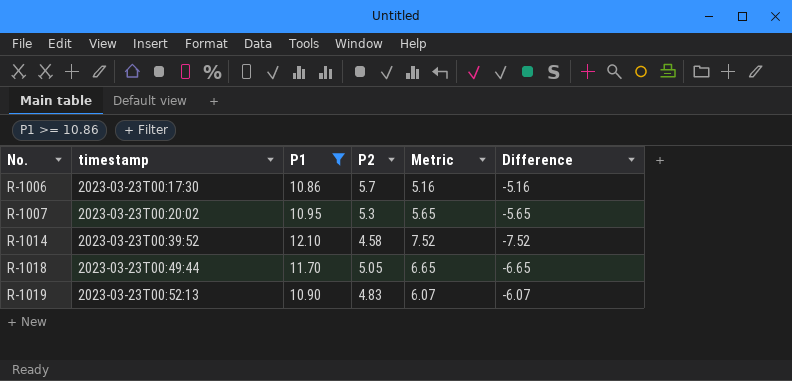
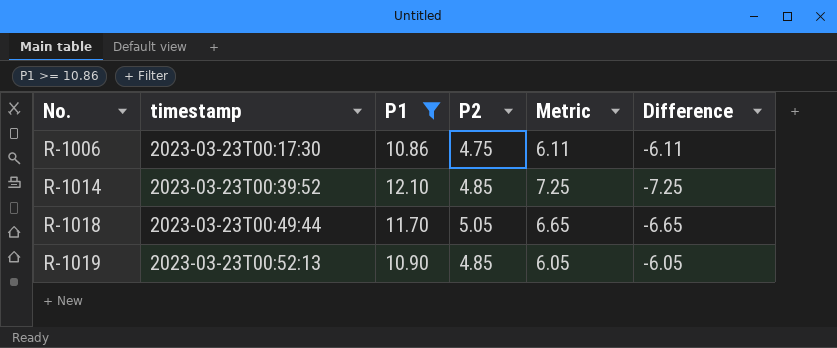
row R-1007: 2023-03-23T00:20:02 | 10.95 | 5.3 | 5.65 | -5.65 -> none
R-1006 | P2: 5.7 -> 4.75
R-1006 | Metric: 5.16 -> 6.11
R-1006 | Difference: -5.16 -> -6.11
R-1014 | P2: 4.58 -> 4.85
R-1014 | Metric: 7.52 -> 7.25
R-1014 | Difference: -7.52 -> -7.25
R-1019 | P2: 4.83 -> 4.85
R-1019 | Metric: 6.07 -> 6.05
R-1019 | Difference: -6.07 -> -6.05

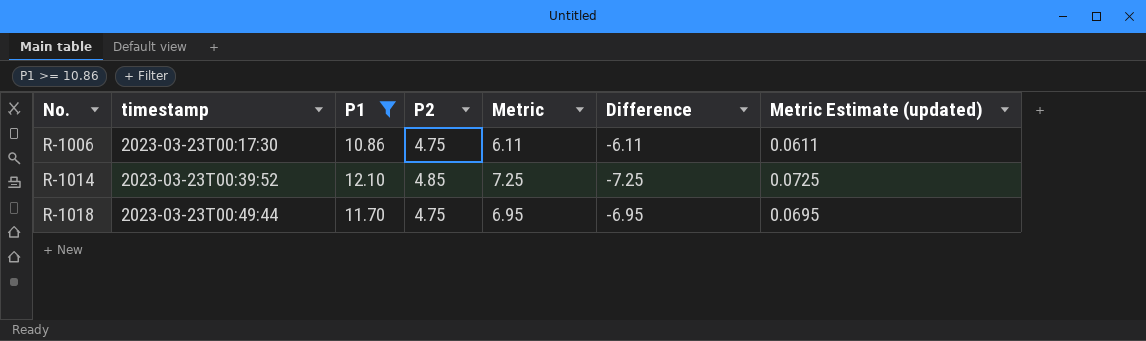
column Metric Estimate (updated) | formula: none -> [Metric] * 0.01
row R-1019: 2023-03-23T00:52:13 | 10.90 | 4.85 | 6.05 | -6.05 -> none
R-1018 | P2: 5.05 -> 4.75
R-1018 | Metric: 6.65 -> 6.95
R-1018 | Difference: -6.65 -> -6.95

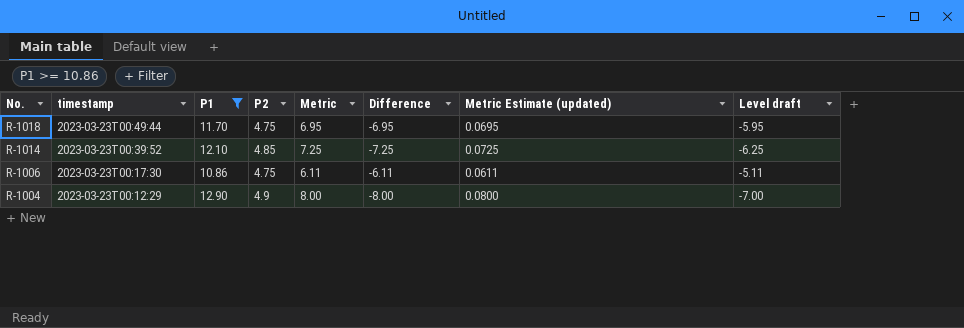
row order: No. ascending -> No. descending
column Level draft | formula: none -> [Difference] + 1
row R-1004: none -> 2023-03-23T00:12:29 | 12.90 | 4.9 | 8.00 | -8.00 | 0.0800 | -7.00

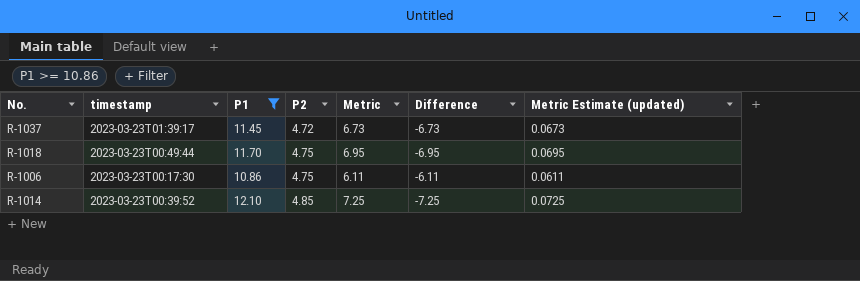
row order: No. descending -> P2 ascending
column Level draft | formula: [Difference] + 1 -> none
row R-1004: 2023-03-23T00:12:29 | 12.90 | 4.9 | 8.00 | -8.00 | 0.0800 | -7.00 -> none
row R-1037: none -> 2023-03-23T01:39:17 | 11.45 | 4.72 | 6.73 | -6.73 | 0.0673

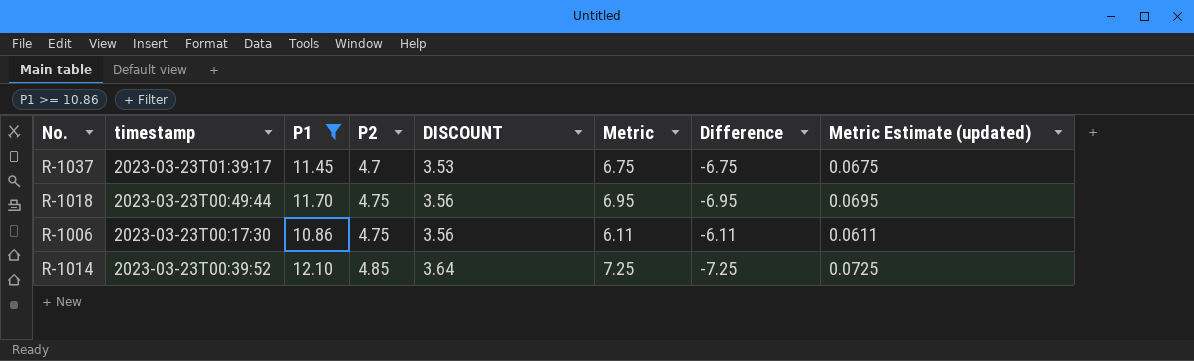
column DISCOUNT | formula: none -> [P2] * 0.75
R-1037 | P2: 4.72 -> 4.7
R-1037 | Metric: 6.73 -> 6.75
R-1037 | Difference: -6.73 -> -6.75
R-1037 | Metric Estimate (updated): 0.0673 -> 0.0675

